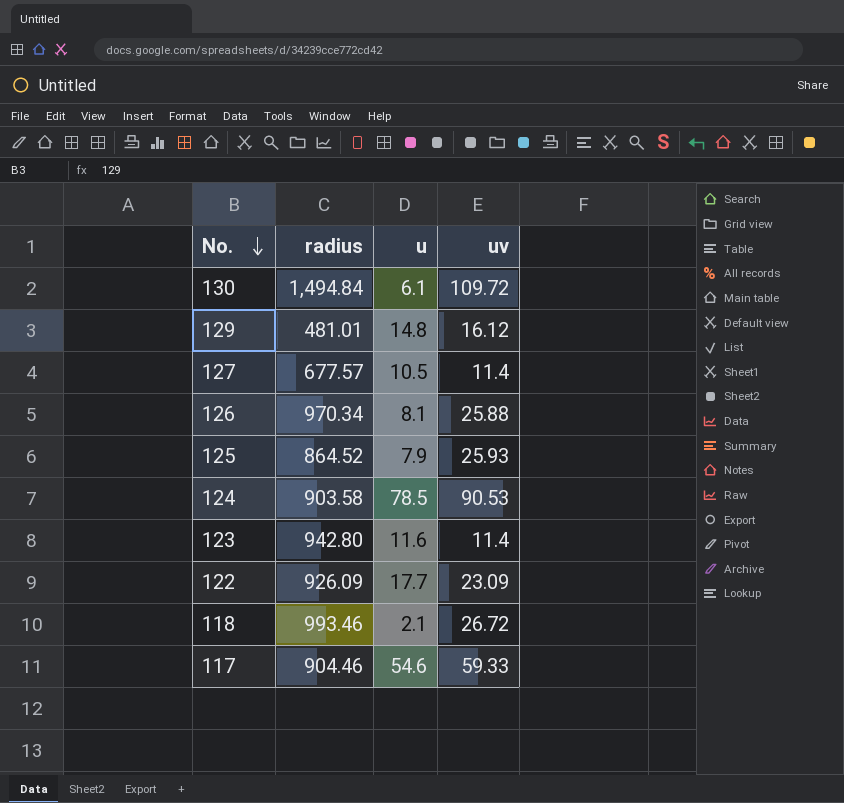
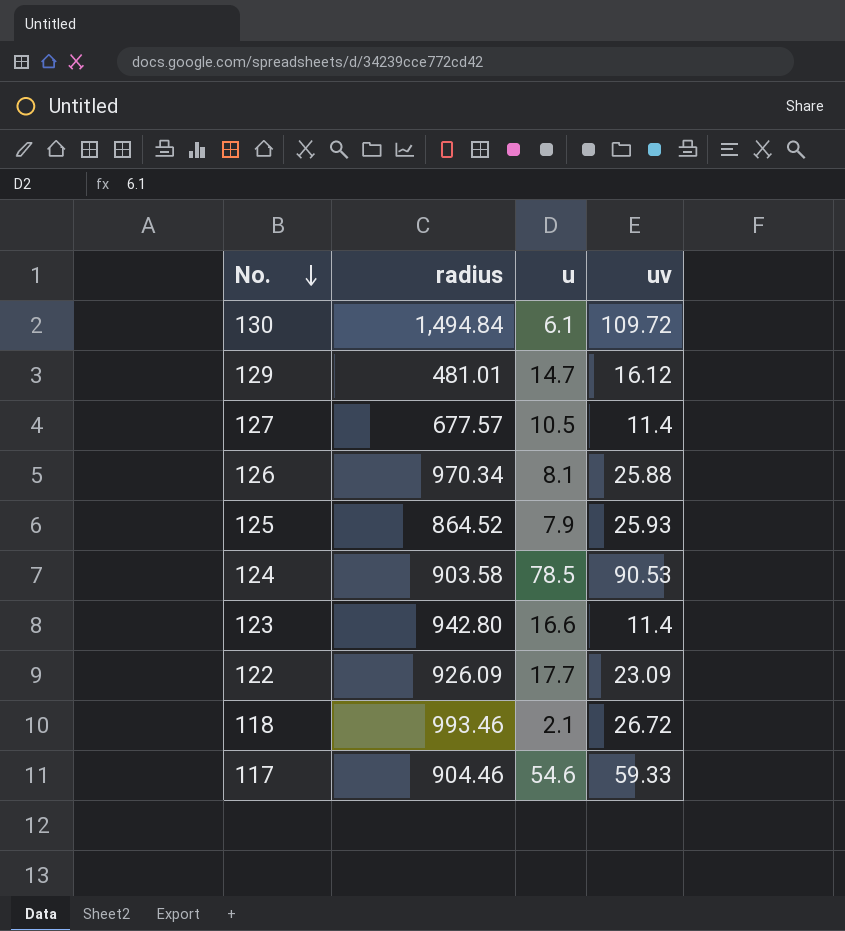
129 | u: 14.8 -> 14.7
123 | u: 11.6 -> 16.6

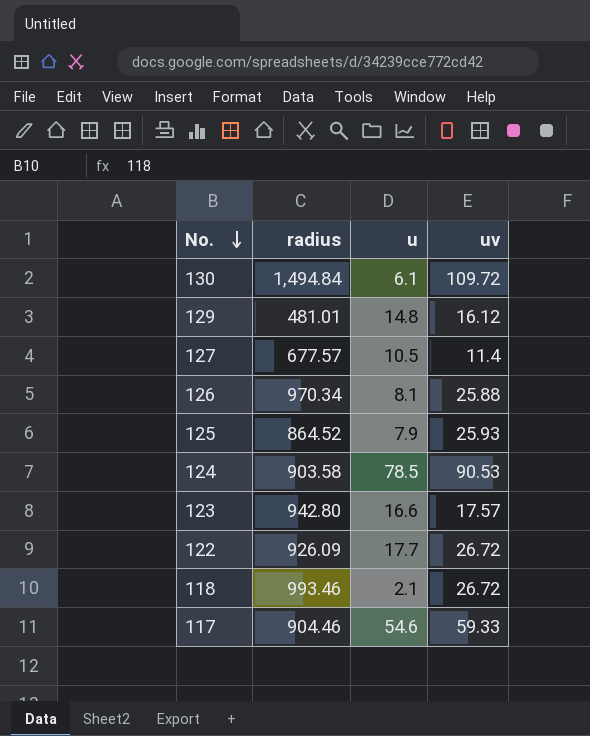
129 | u: 14.7 -> 14.8
123 | uv: 11.4 -> 17.57
122 | uv: 23.09 -> 26.72

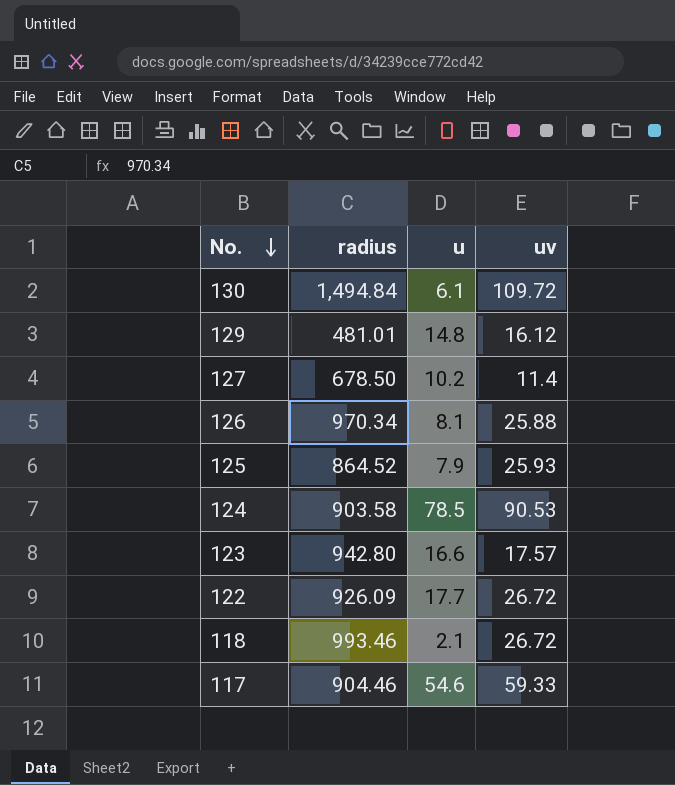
127 | radius: 677.57 -> 678.50
127 | u: 10.5 -> 10.2

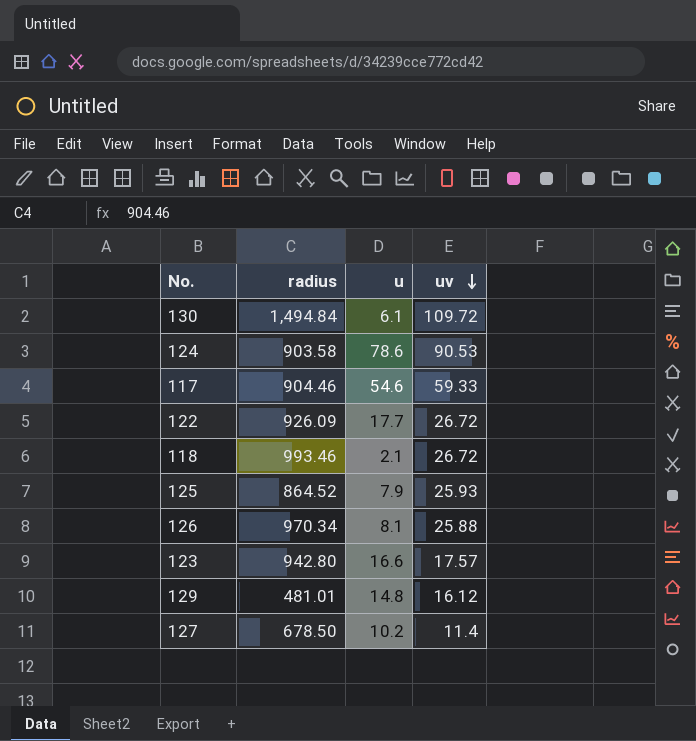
row order: No. descending -> uv descending
124 | u: 78.5 -> 78.6

